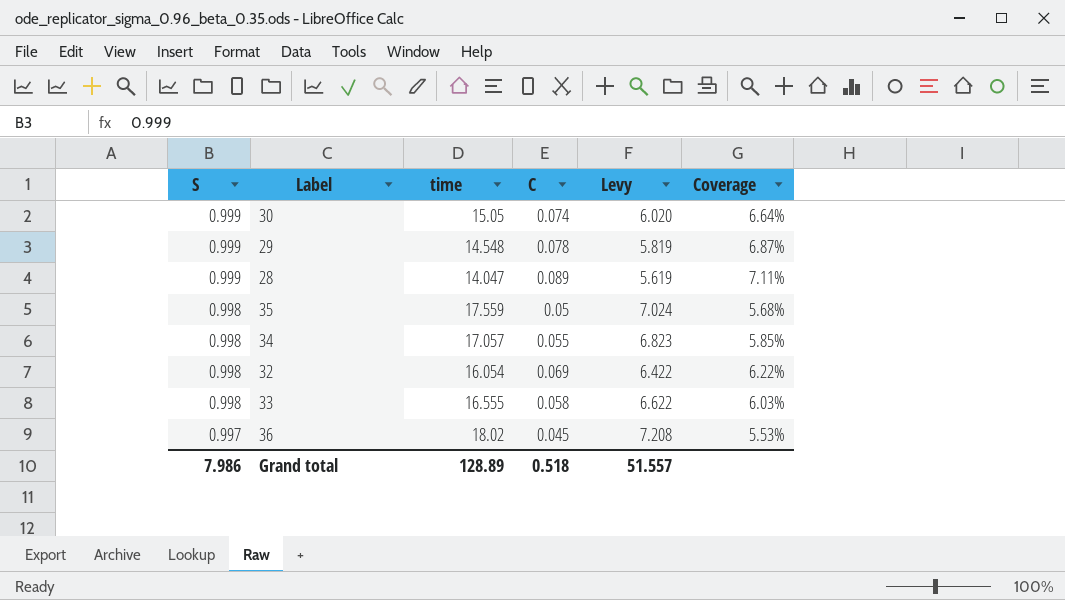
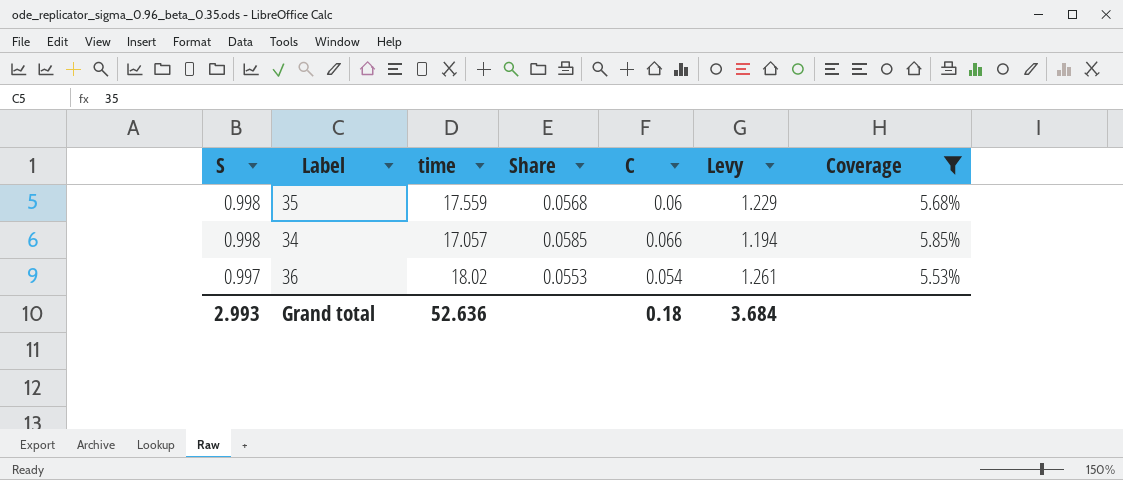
filter: none -> Coverage <= 5.85%
column Share | formula: none -> [S] / [time]
column Levy | formula: [time] * 0.4 -> [time] * 0.07
35 | C: 0.05 -> 0.06
34 | C: 0.055 -> 0.066
36 | C: 0.045 -> 0.054
Grand total | S: 7.986 -> 2.993
Grand total | time: 128.89 -> 52.636
Grand total | C: 0.518 -> 0.18
Grand total | Levy: 51.557 -> 3.684

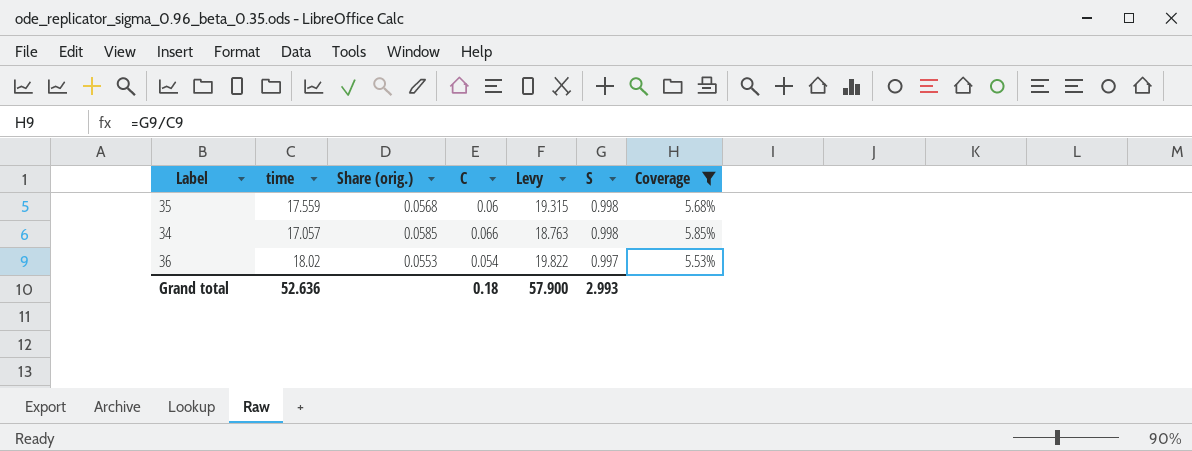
column name: Share -> Share (orig.)
column Levy | formula: [time] * 0.07 -> [time] * 1.1
column S | position: 1 -> 6
Grand total | Levy: 3.684 -> 57.900

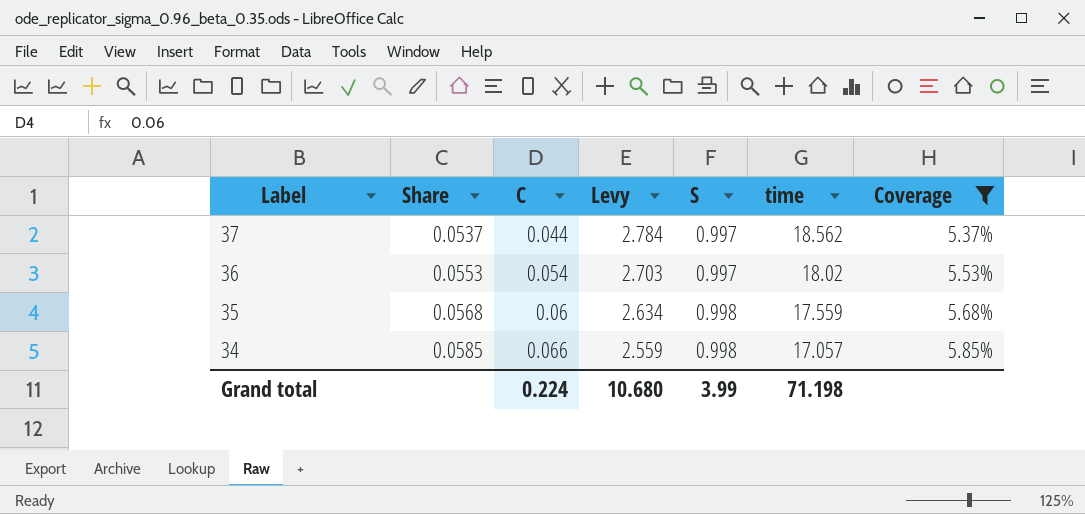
row order: S descending -> Label descending
column name: Share (orig.) -> Share
column Levy | formula: [time] * 1.1 -> [time] * 0.15
column time | position: 2 -> 6
row 37: none -> 0.0537 | 0.044 | 2.784 | 0.997 | 18.562 | 5.37%
Grand total | C: 0.18 -> 0.224
Grand total | Levy: 57.900 -> 10.680
Grand total | S: 2.993 -> 3.99
Grand total | time: 52.636 -> 71.198

